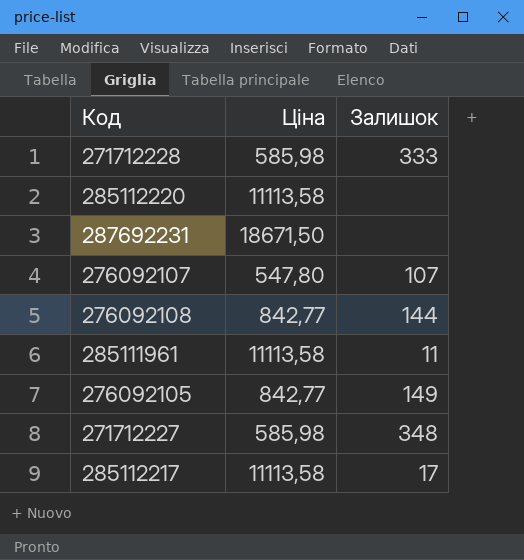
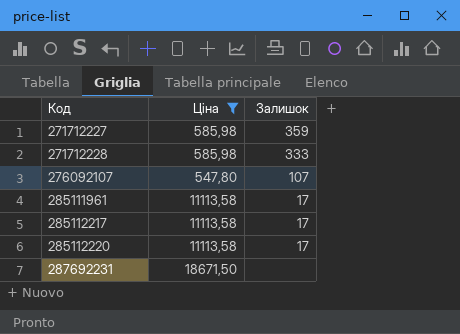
filter: none -> Ціна != 842,77
row order: none -> Код ascending
271712227 | Залишок: 348 -> 359
285111961 | Залишок: 11 -> 17
285112220 | Залишок: none -> 17

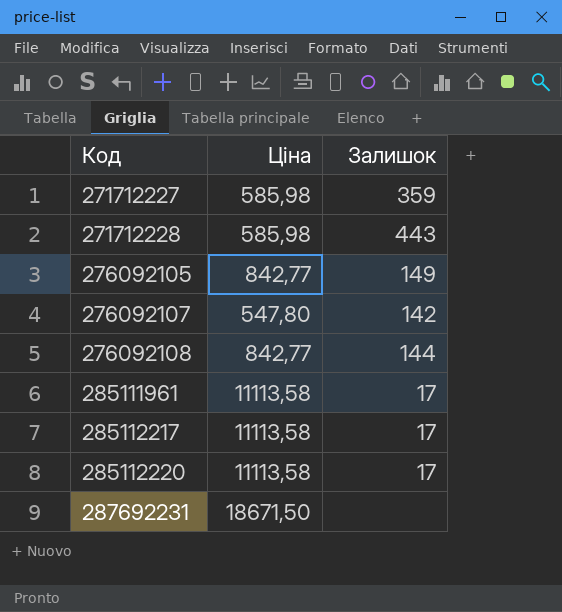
filter: Ціна != 842,77 -> none
271712228 | Залишок: 333 -> 443
276092107 | Залишок: 107 -> 142

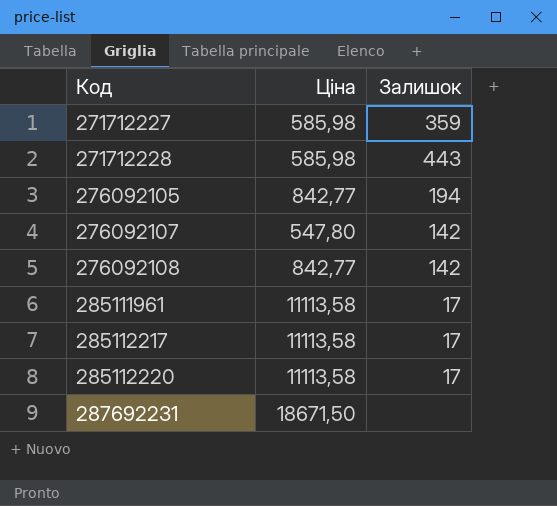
276092105 | Залишок: 149 -> 194
276092108 | Залишок: 144 -> 142

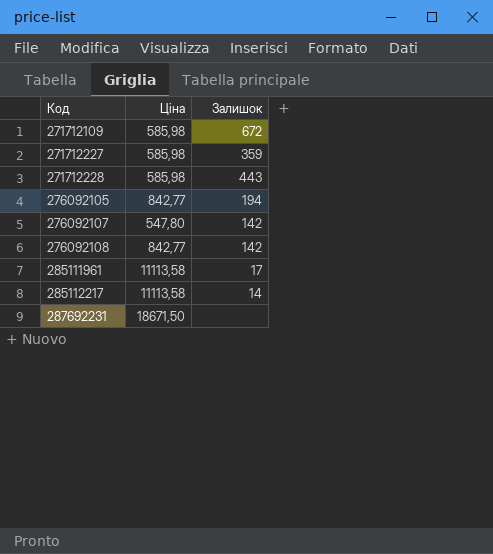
row 285112220: 11113,58 | 17 -> none
row 271712109: none -> 585,98 | 672
285112217 | Залишок: 17 -> 14

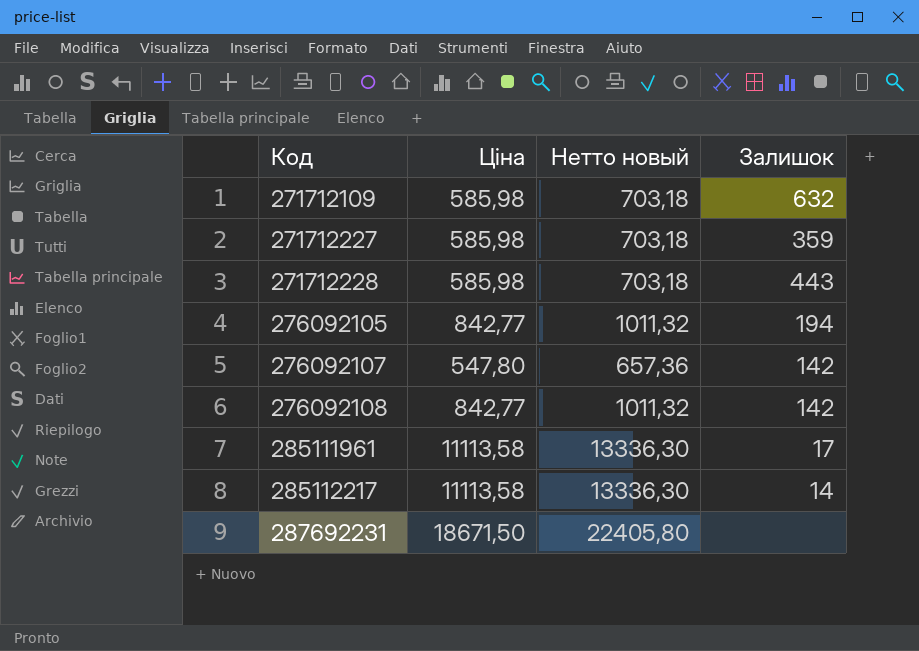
column Нетто новый | formula: none -> [Ціна] * 1,2
271712109 | Залишок: 672 -> 632

